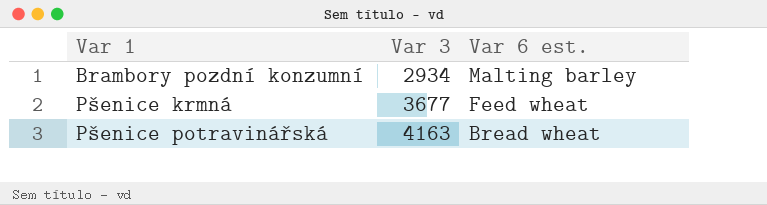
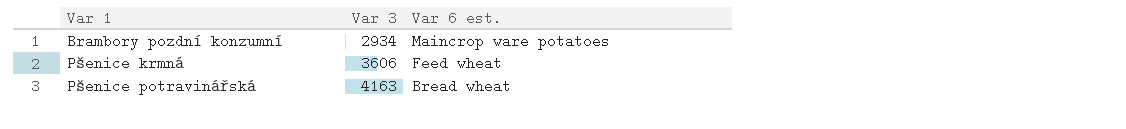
Brambory pozdní konzumní | Var 6 est.: Malting barley -> Maincrop ware potatoes
Pšenice krmná | Var 3: 3677 -> 3606

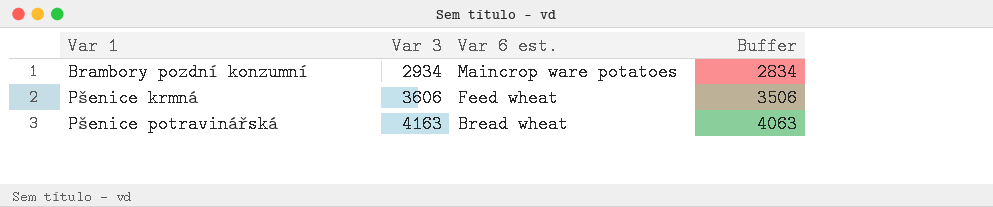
column Buffer | formula: none -> [Var 3] - 100

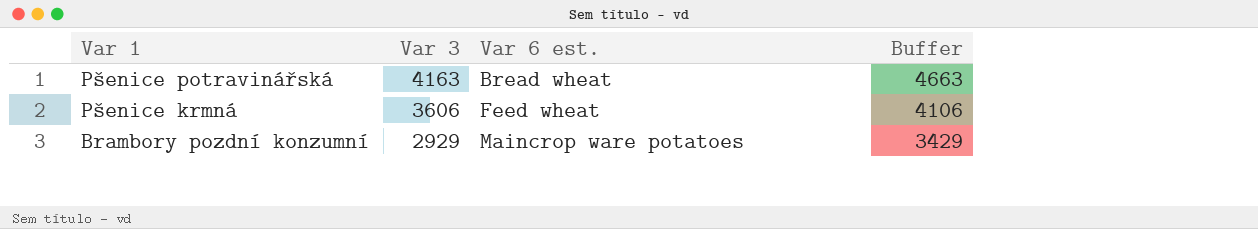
row order: Var 1 ascending -> Var 1 descending
column Buffer | formula: [Var 3] - 100 -> [Var 3] + 500
Brambory pozdní konzumní | Var 3: 2934 -> 2929

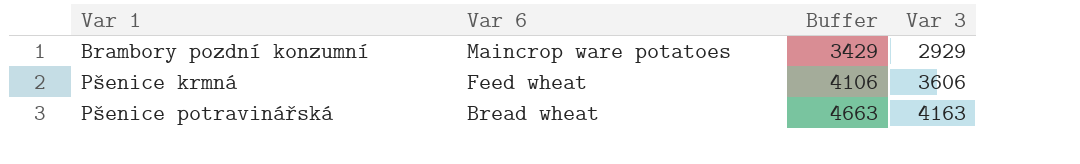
row order: Var 1 descending -> Var 1 ascending
column name: Var 6 est. -> Var 6
column Var 3 | position: 2 -> 4

